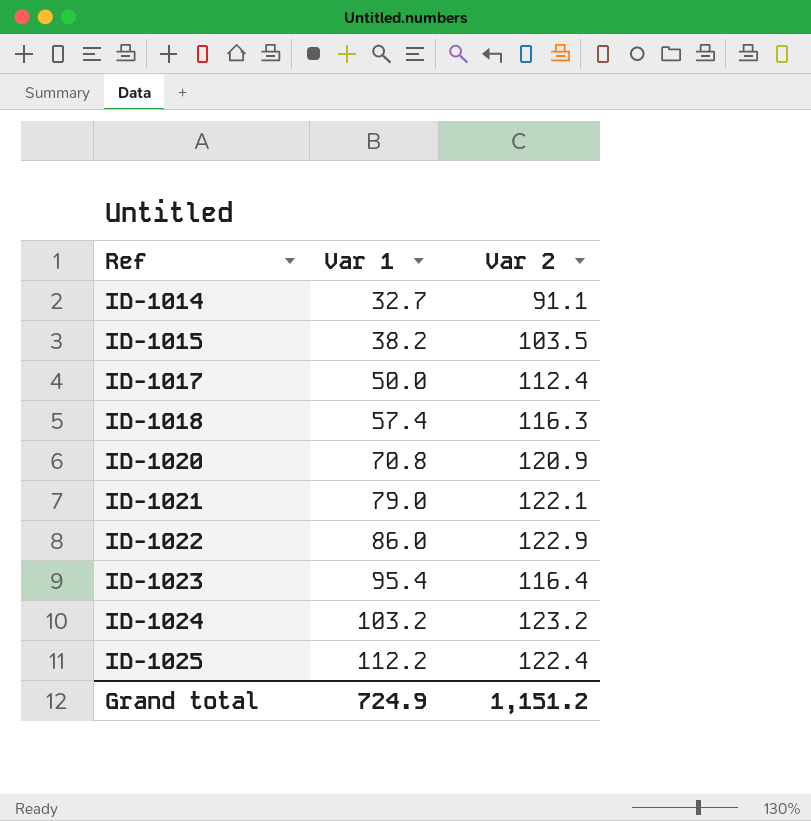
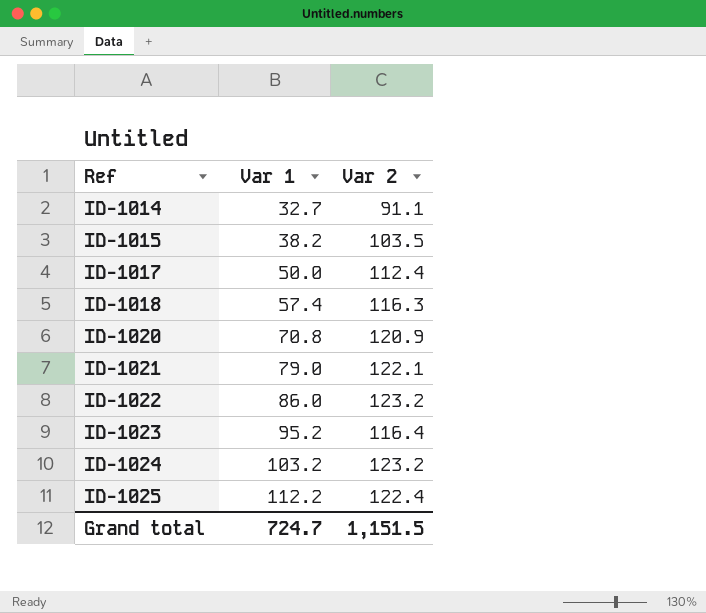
ID-1022 | Var 2: 122.9 -> 123.2
ID-1023 | Var 1: 95.4 -> 95.2
Grand total | Var 1: 724.9 -> 724.7
Grand total | Var 2: 1,151.2 -> 1,151.5

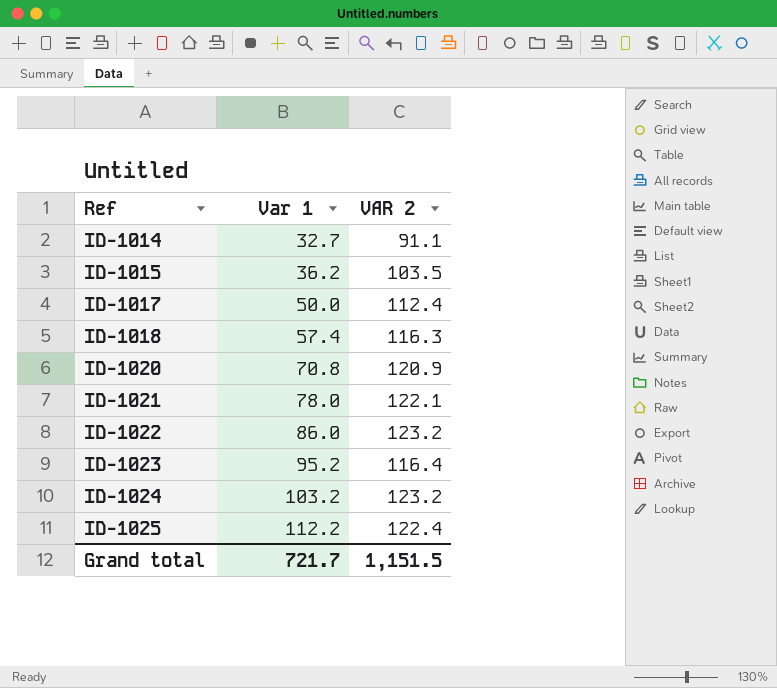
column name: Var 2 -> VAR 2
ID-1015 | Var 1: 38.2 -> 36.2
ID-1021 | Var 1: 79.0 -> 78.0
Grand total | Var 1: 724.7 -> 721.7

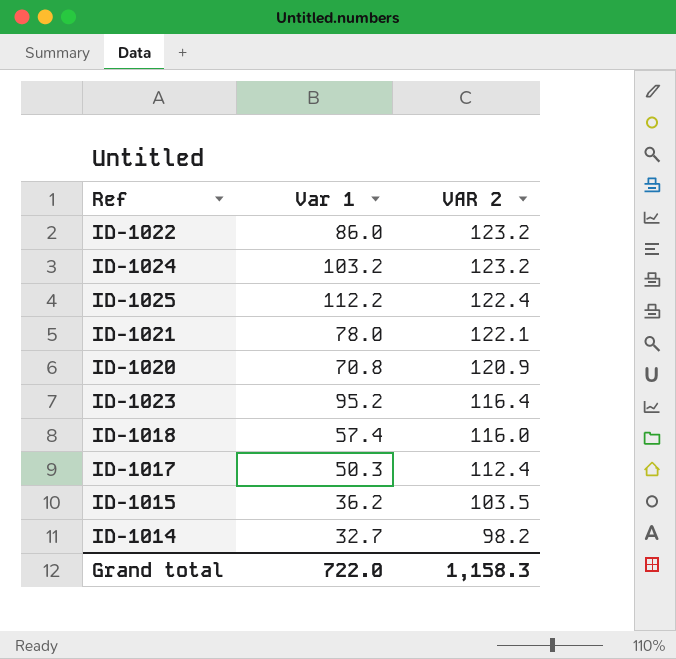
row order: Ref ascending -> VAR 2 descending
ID-1018 | VAR 2: 116.3 -> 116.0
ID-1017 | Var 1: 50.0 -> 50.3
ID-1014 | VAR 2: 91.1 -> 98.2
Grand total | Var 1: 721.7 -> 722.0
Grand total | VAR 2: 1,151.5 -> 1,158.3

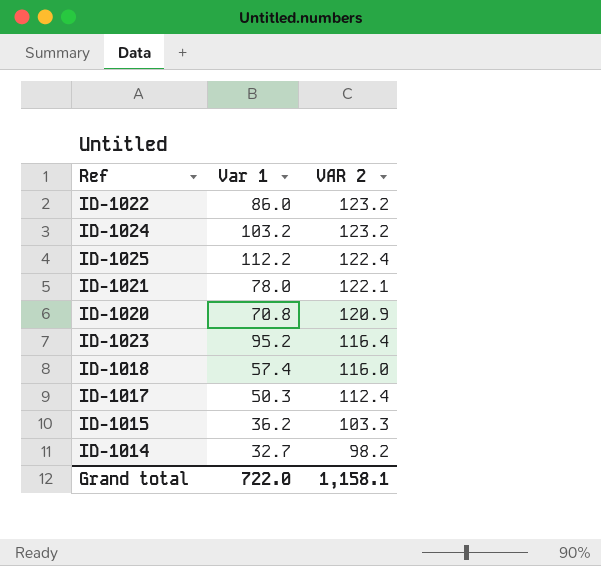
ID-1015 | VAR 2: 103.5 -> 103.3
Grand total | VAR 2: 1,158.3 -> 1,158.1

